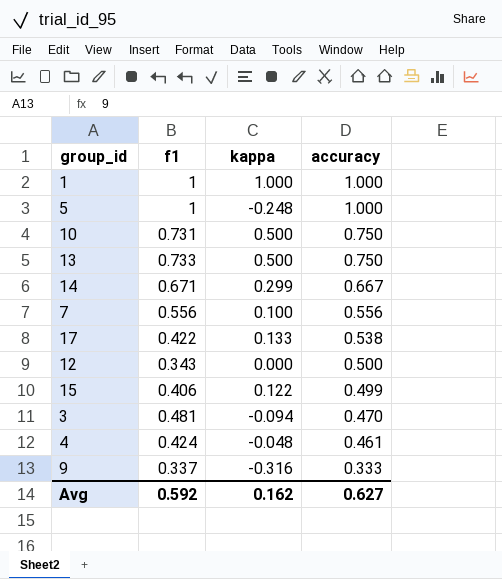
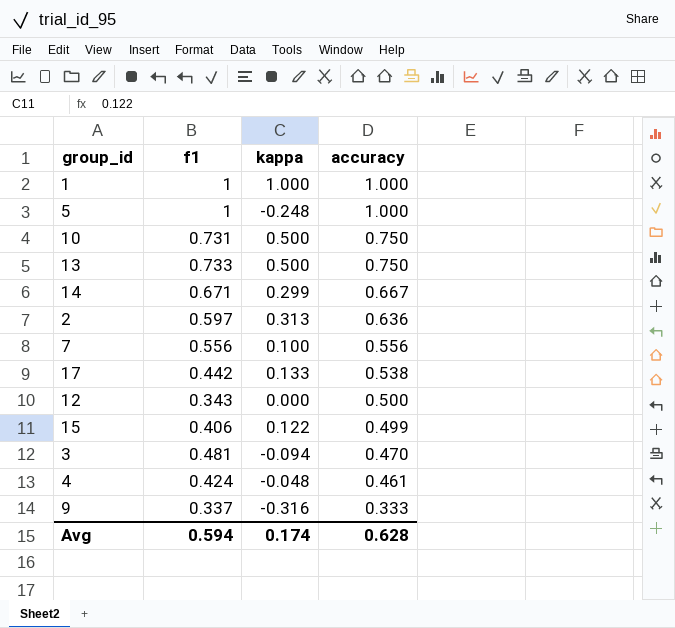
row 2: none -> 0.597 | 0.313 | 0.636
17 | f1: 0.422 -> 0.442
Avg | f1: 0.592 -> 0.594
Avg | kappa: 0.162 -> 0.174
Avg | accuracy: 0.627 -> 0.628

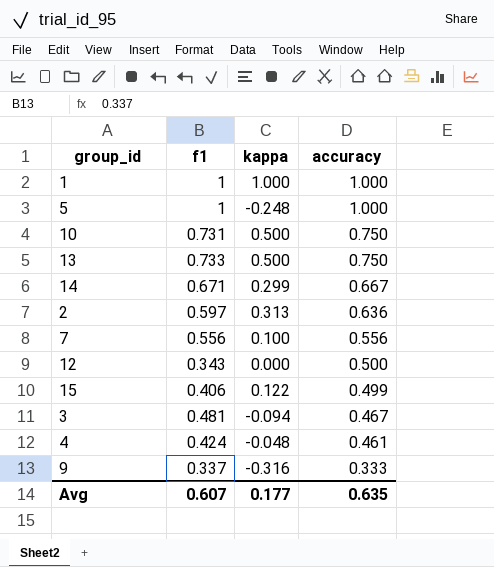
row 17: 0.442 | 0.133 | 0.538 -> none
3 | accuracy: 0.470 -> 0.467
Avg | f1: 0.594 -> 0.607
Avg | kappa: 0.174 -> 0.177
Avg | accuracy: 0.628 -> 0.635

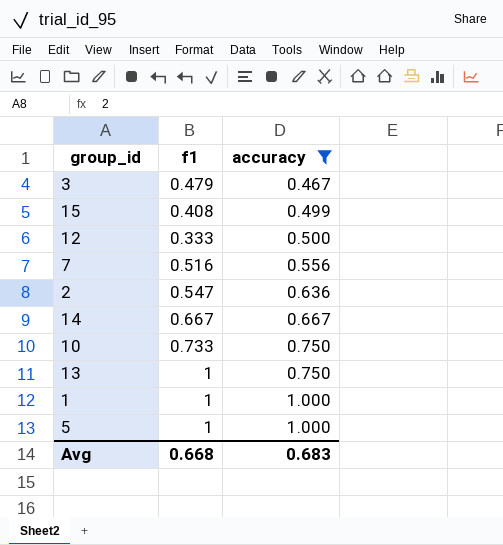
filter: none -> accuracy >= 0.467
row order: accuracy descending -> accuracy ascending
column kappa | position: 3 -> none
3 | f1: 0.481 -> 0.479
15 | f1: 0.406 -> 0.408
12 | f1: 0.343 -> 0.333
7 | f1: 0.556 -> 0.516
2 | f1: 0.597 -> 0.547
14 | f1: 0.671 -> 0.667
10 | f1: 0.731 -> 0.733
13 | f1: 0.733 -> 1
Avg | f1: 0.607 -> 0.668
Avg | accuracy: 0.635 -> 0.683

